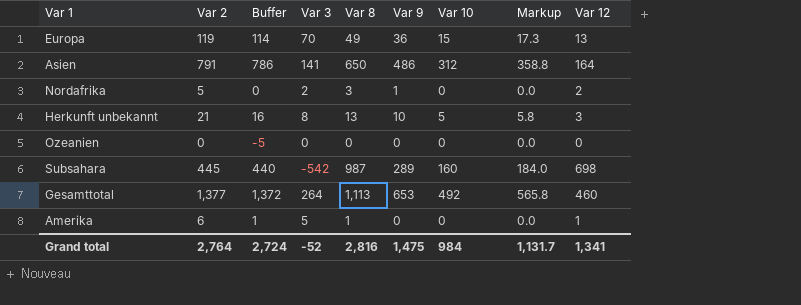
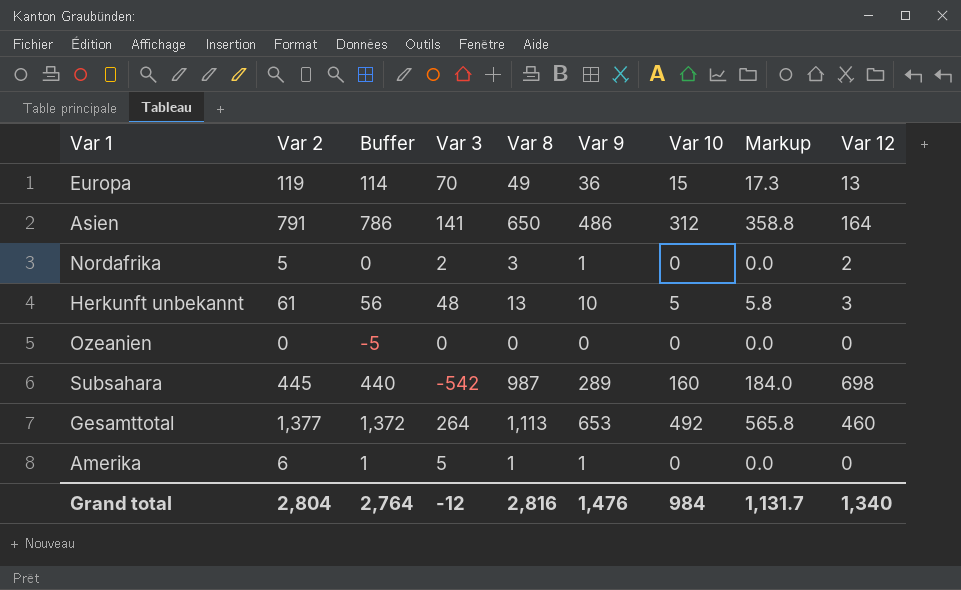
Herkunft unbekannt | Var 2: 21 -> 61
Herkunft unbekannt | Buffer: 16 -> 56
Herkunft unbekannt | Var 3: 8 -> 48
Amerika | Var 9: 0 -> 1
Amerika | Var 12: 1 -> 0
Grand total | Var 2: 2,764 -> 2,804
Grand total | Buffer: 2,724 -> 2,764
Grand total | Var 3: -52 -> -12
Grand total | Var 9: 1,475 -> 1,476
Grand total | Var 12: 1,341 -> 1,340

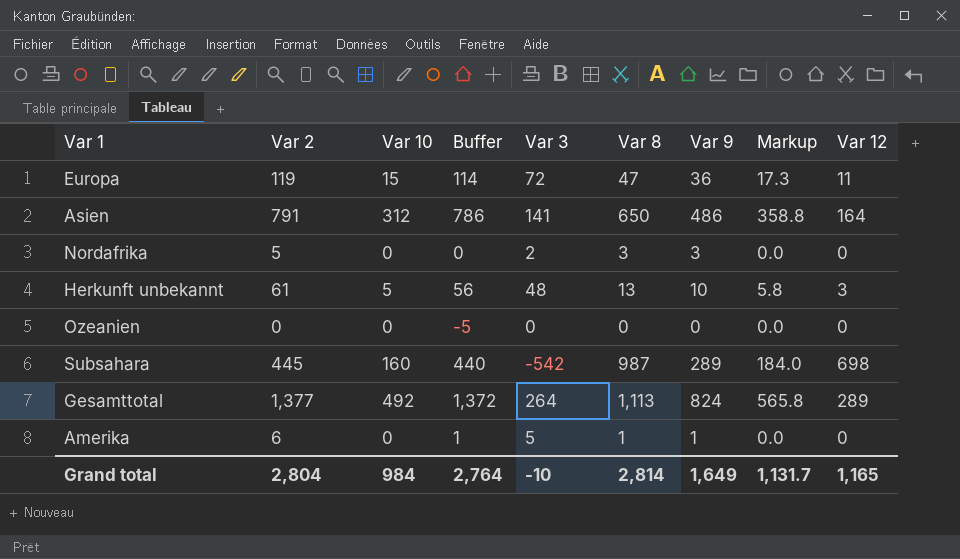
column Var 10 | position: 7 -> 3
Europa | Var 3: 70 -> 72
Europa | Var 8: 49 -> 47
Europa | Var 12: 13 -> 11
Nordafrika | Var 9: 1 -> 3
Nordafrika | Var 12: 2 -> 0
Gesamttotal | Var 9: 653 -> 824
Gesamttotal | Var 12: 460 -> 289
Grand total | Var 3: -12 -> -10
Grand total | Var 8: 2,816 -> 2,814
Grand total | Var 9: 1,476 -> 1,649
Grand total | Var 12: 1,340 -> 1,165

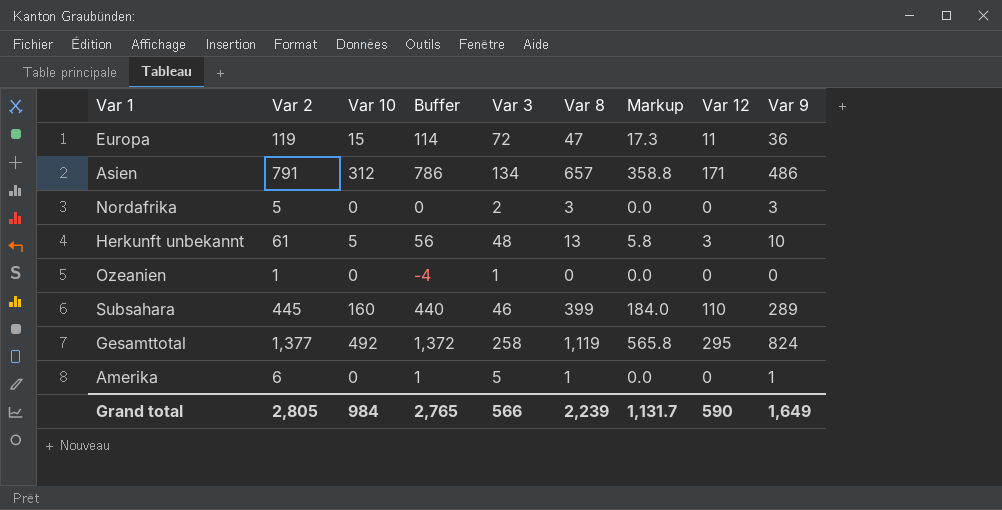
column Var 9 | position: 7 -> 9
Asien | Var 3: 141 -> 134
Asien | Var 8: 650 -> 657
Asien | Var 12: 164 -> 171
Ozeanien | Var 2: 0 -> 1
Ozeanien | Buffer: -5 -> -4
Ozeanien | Var 3: 0 -> 1
Subsahara | Var 3: -542 -> 46
Subsahara | Var 8: 987 -> 399
Subsahara | Var 12: 698 -> 110
Gesamttotal | Var 3: 264 -> 258
Gesamttotal | Var 8: 1,113 -> 1,119
Gesamttotal | Var 12: 289 -> 295
Grand total | Var 2: 2,804 -> 2,805
Grand total | Buffer: 2,764 -> 2,765
Grand total | Var 3: -10 -> 566
Grand total | Var 8: 2,814 -> 2,239
Grand total | Var 12: 1,165 -> 590

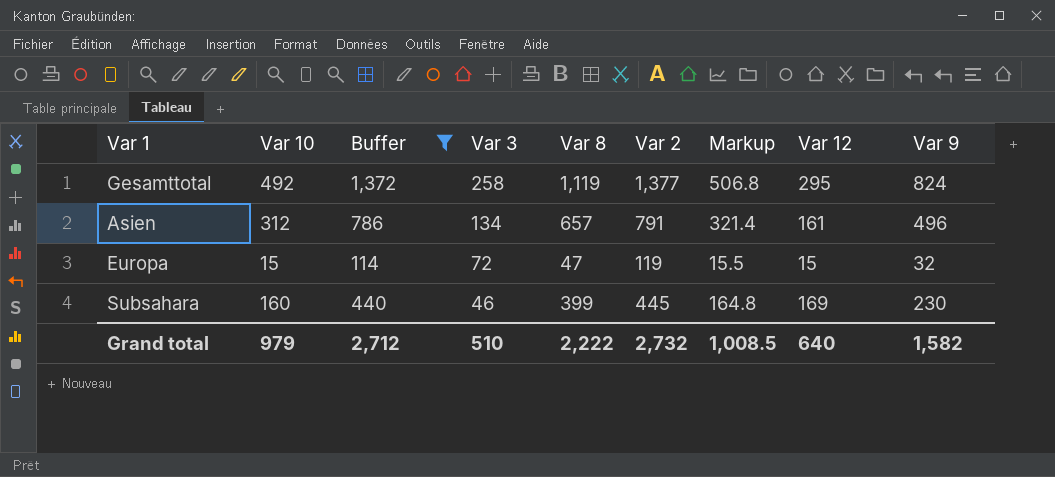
filter: none -> Buffer >= 114
row order: none -> Var 3 descending
column Var 2 | position: 2 -> 6
column Markup | formula: [Var 10] * 1.15 -> [Var 10] * 1.03
Asien | Var 12: 171 -> 161
Asien | Var 9: 486 -> 496
Europa | Var 12: 11 -> 15
Europa | Var 9: 36 -> 32
Subsahara | Var 12: 110 -> 169
Subsahara | Var 9: 289 -> 230
Grand total | Var 10: 984 -> 979
Grand total | Buffer: 2,765 -> 2,712
Grand total | Var 3: 566 -> 510
Grand total | Var 8: 2,239 -> 2,222
Grand total | Var 2: 2,805 -> 2,732
Grand total | Markup: 1,131.7 -> 1,008.5
Grand total | Var 12: 590 -> 640
Grand total | Var 9: 1,649 -> 1,582

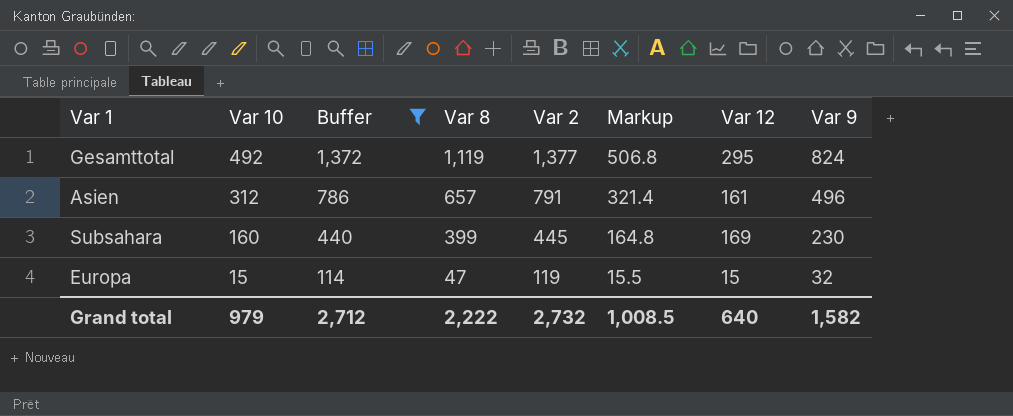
row order: Var 3 descending -> Var 10 descending
column Var 3 | formula: [Var 2] - [Var 8] -> none

